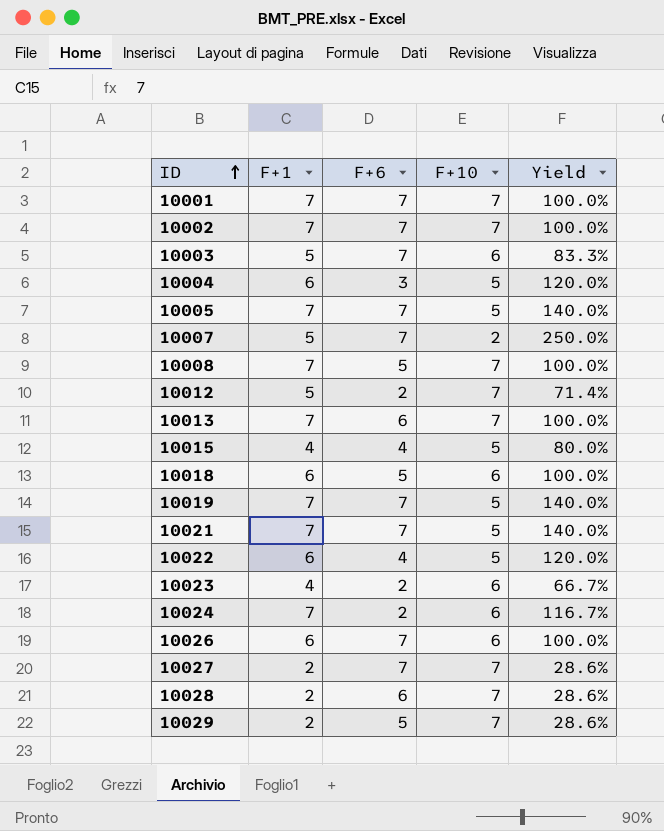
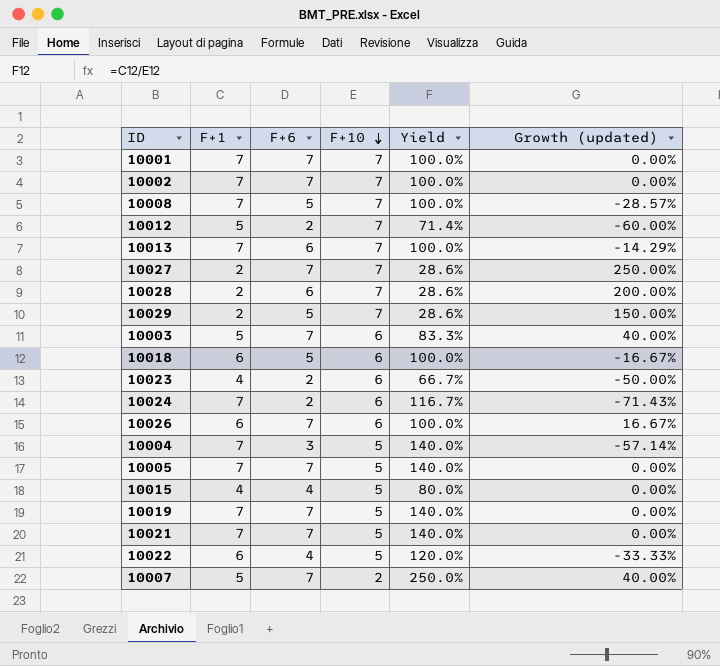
row order: ID ascending -> F+10 descending
column Growth (updated) | formula: none -> ([F+6] - [F+1]) / [F+1]
10004 | F+1: 6 -> 7
10004 | Yield: 120.0% -> 140.0%

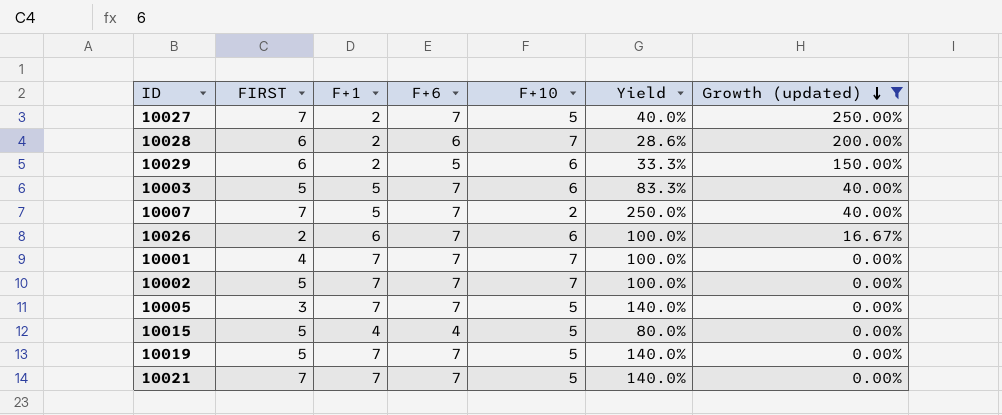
filter: none -> Growth (updated) >= 0.00%
row order: F+10 descending -> Growth (updated) descending
column FIRST | position: none -> 2
10027 | F+10: 7 -> 5
10027 | Yield: 28.6% -> 40.0%
10029 | F+10: 7 -> 6
10029 | Yield: 28.6% -> 33.3%

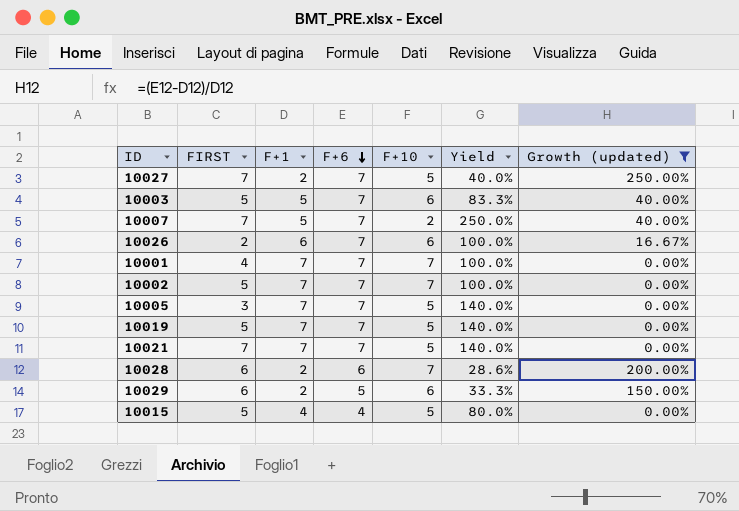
row order: Growth (updated) descending -> F+6 descending

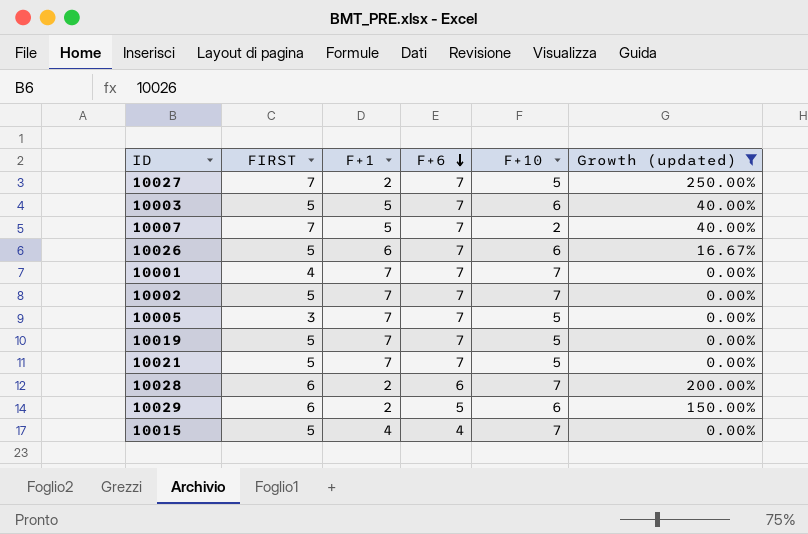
column Yield | formula: [F+1] / [F+10] -> none
10026 | FIRST: 2 -> 5
10021 | FIRST: 7 -> 5
10015 | F+10: 5 -> 7

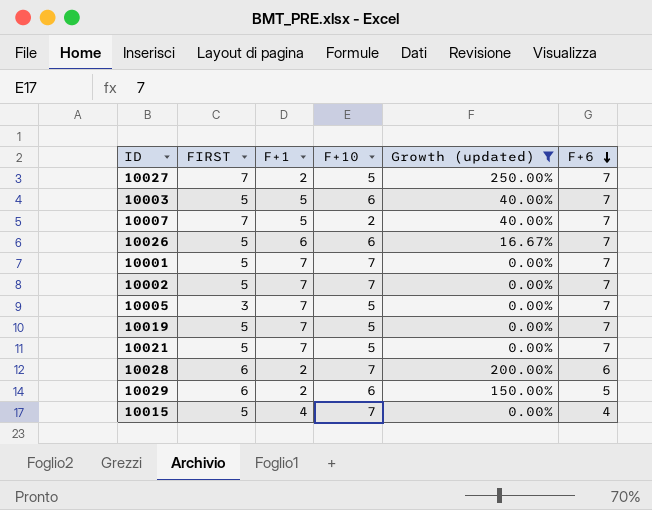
column F+6 | position: 4 -> 6
10001 | FIRST: 4 -> 5

